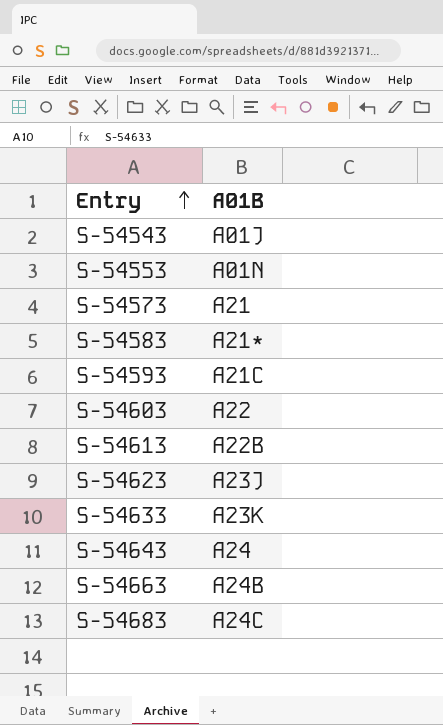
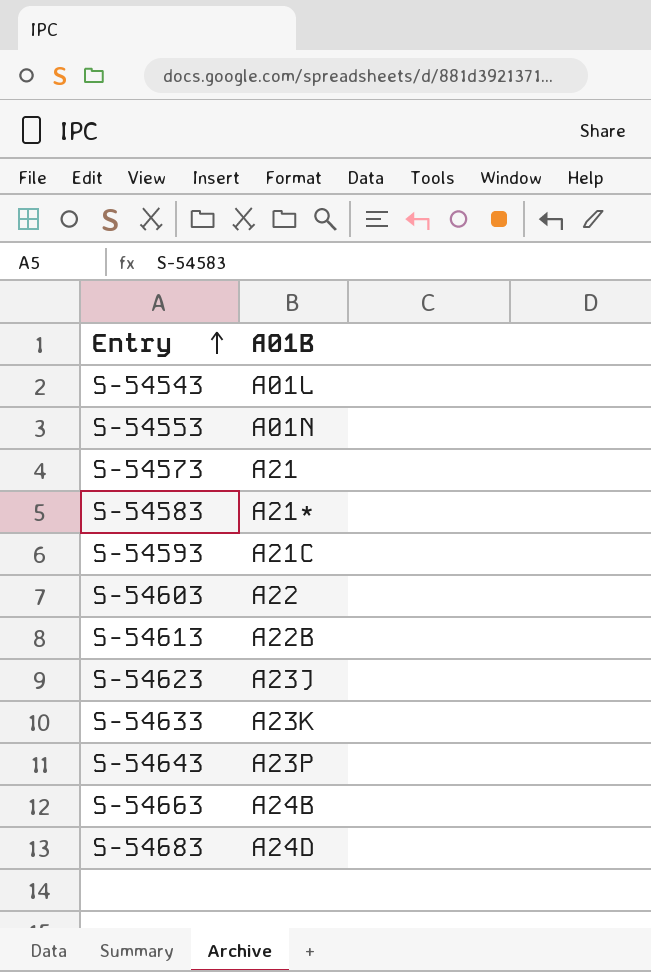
S-54543 | A01B: A01J -> A01L
S-54643 | A01B: A24 -> A23P
S-54683 | A01B: A24C -> A24D

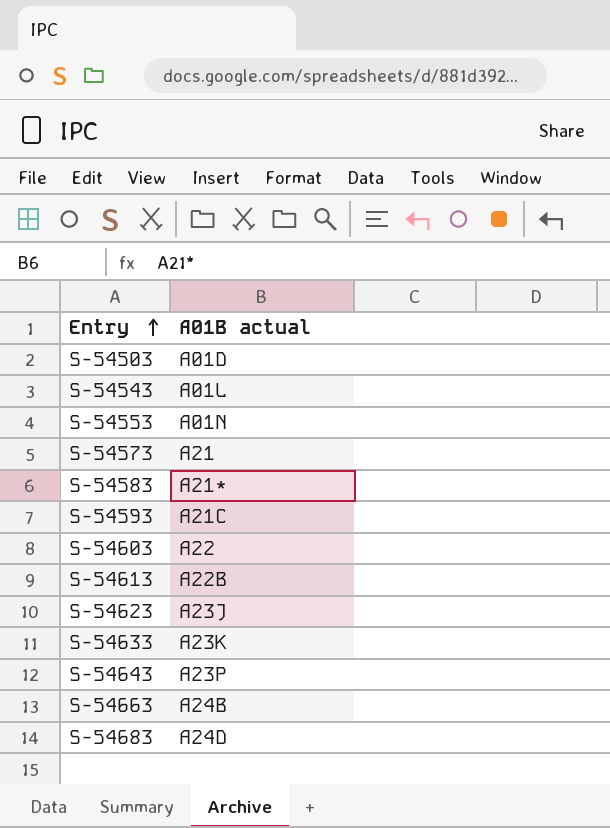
column name: A01B -> A01B actual
row S-54503: none -> A01D

